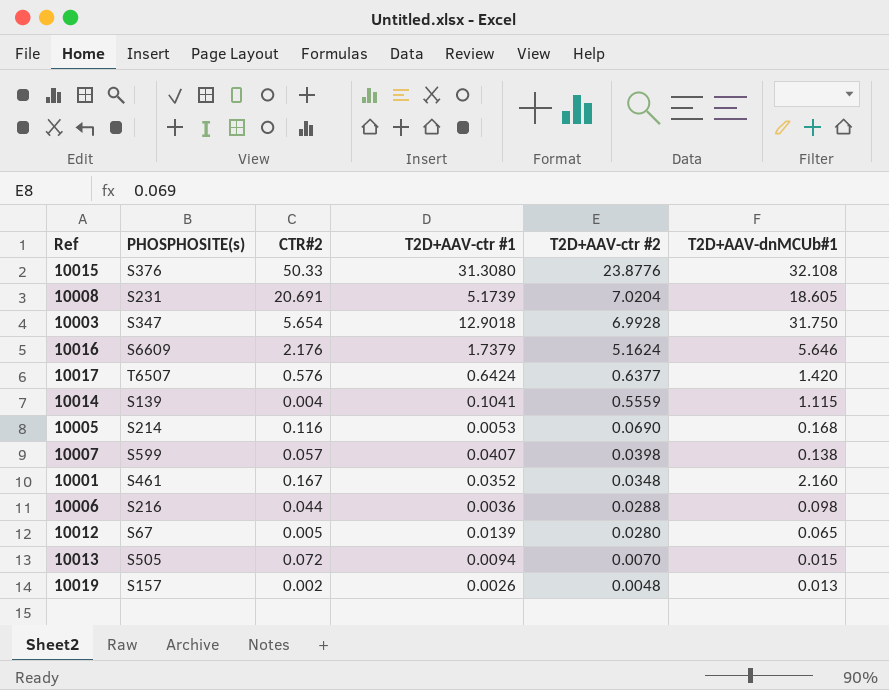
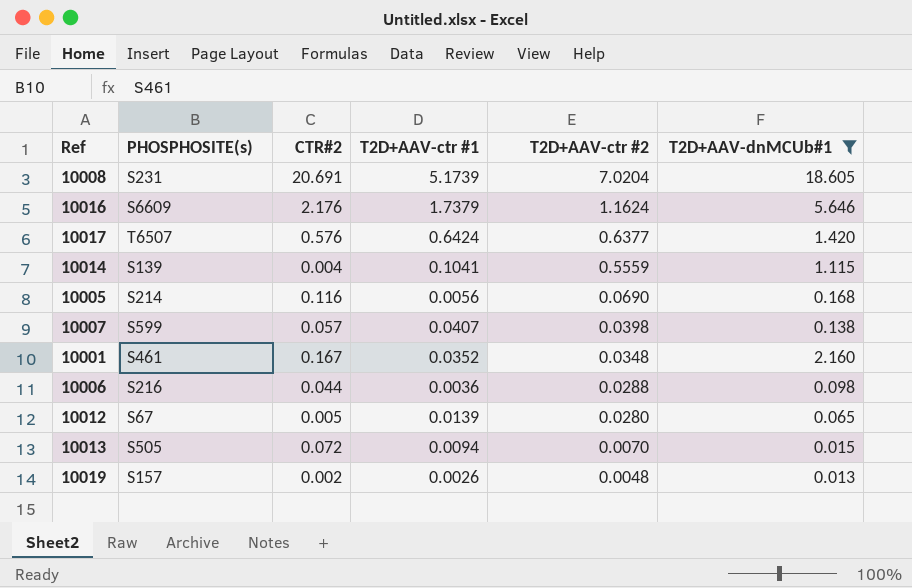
filter: none -> T2D+AAV-dnMCUb#1 <= 18.605
10016 | T2D+AAV-ctr #2: 5.1624 -> 1.1624
10005 | T2D+AAV-ctr #1: 0.0053 -> 0.0056

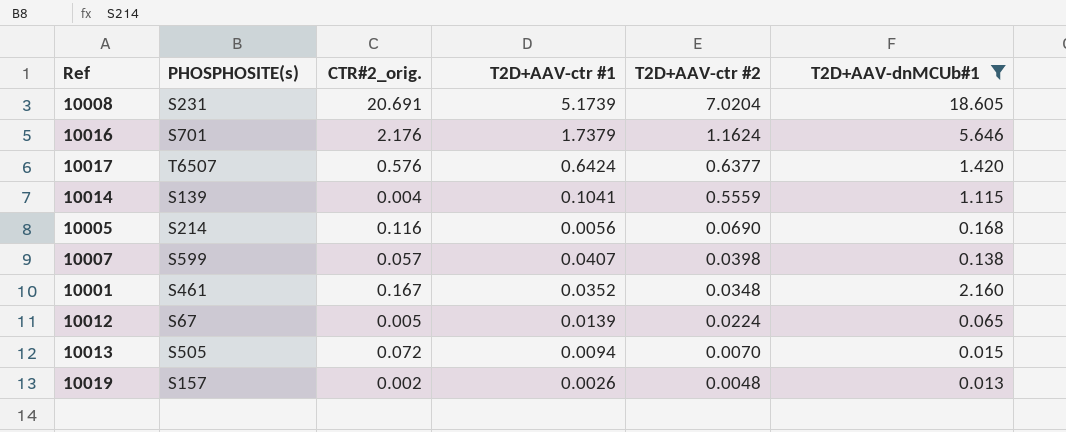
column name: CTR#2 -> CTR#2_orig.
row 10006: S216 | 0.044 | 0.0036 | 0.0288 | 0.098 -> none
10016 | PHOSPHOSITE(s): S6609 -> S701
10012 | T2D+AAV-ctr #2: 0.0280 -> 0.0224

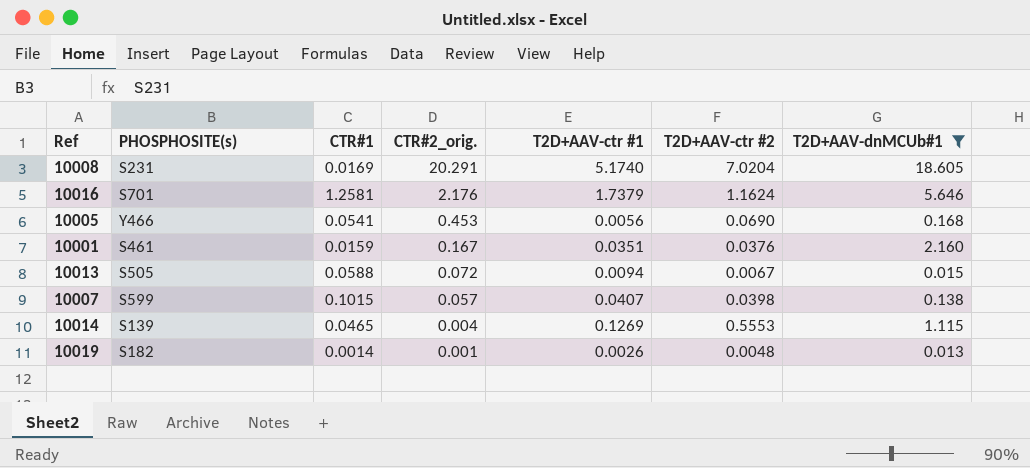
row order: T2D+AAV-ctr #2 descending -> CTR#2_orig. descending
column CTR#1 | position: none -> 3
row 10017: T6507 | 0.576 | 0.6424 | 0.6377 | 1.420 -> none
row 10012: S67 | 0.005 | 0.0139 | 0.0224 | 0.065 -> none
10008 | CTR#2_orig.: 20.691 -> 20.291
10008 | T2D+AAV-ctr #1: 5.1739 -> 5.1740
10005 | PHOSPHOSITE(s): S214 -> Y466
10005 | CTR#2_orig.: 0.116 -> 0.453
10001 | T2D+AAV-ctr #1: 0.0352 -> 0.0351
10001 | T2D+AAV-ctr #2: 0.0348 -> 0.0376
10013 | T2D+AAV-ctr #2: 0.0070 -> 0.0067
10014 | T2D+AAV-ctr #1: 0.1041 -> 0.1269
10014 | T2D+AAV-ctr #2: 0.5559 -> 0.5553
10019 | PHOSPHOSITE(s): S157 -> S182
10019 | CTR#2_orig.: 0.002 -> 0.001

